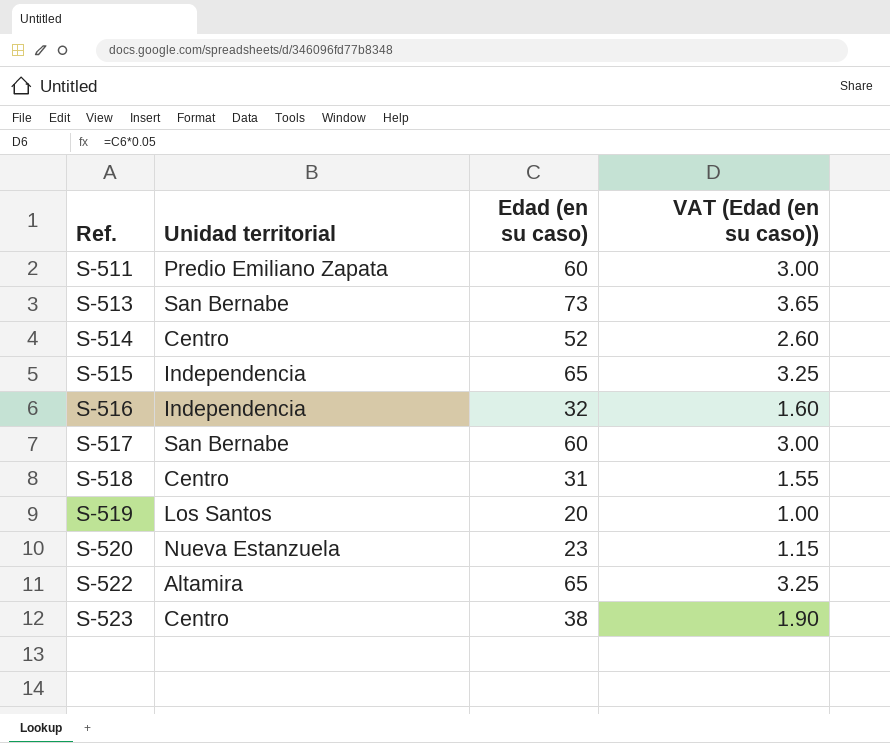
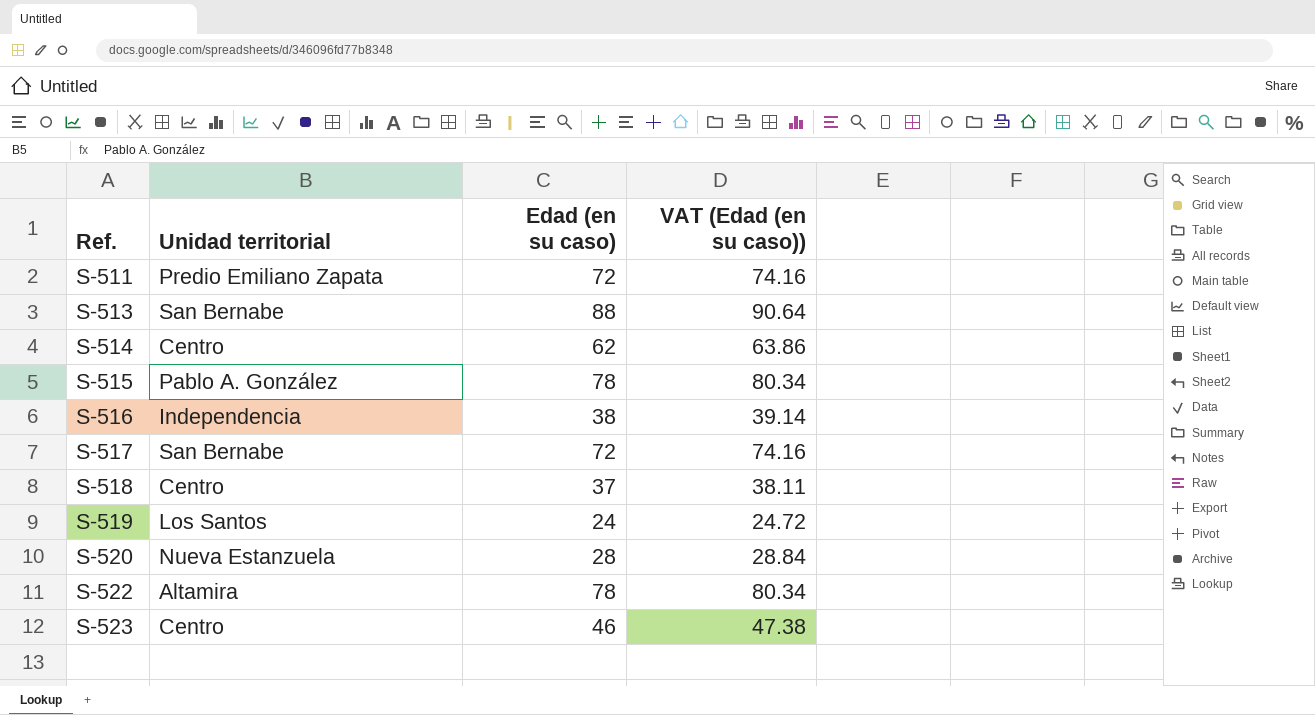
column VAT (Edad (en su caso)) | formula: [Edad (en su caso)] * 0.05 -> [Edad (en su caso)] * 1.03
S-511 | Edad (en su caso): 60 -> 72
S-513 | Edad (en su caso): 73 -> 88
S-514 | Edad (en su caso): 52 -> 62
S-515 | Unidad territorial: Independencia -> Pablo A. González
S-515 | Edad (en su caso): 65 -> 78
S-516 | Edad (en su caso): 32 -> 38
S-517 | Edad (en su caso): 60 -> 72
S-518 | Edad (en su caso): 31 -> 37
S-519 | Edad (en su caso): 20 -> 24
S-520 | Edad (en su caso): 23 -> 28
S-522 | Edad (en su caso): 65 -> 78
S-523 | Edad (en su caso): 38 -> 46

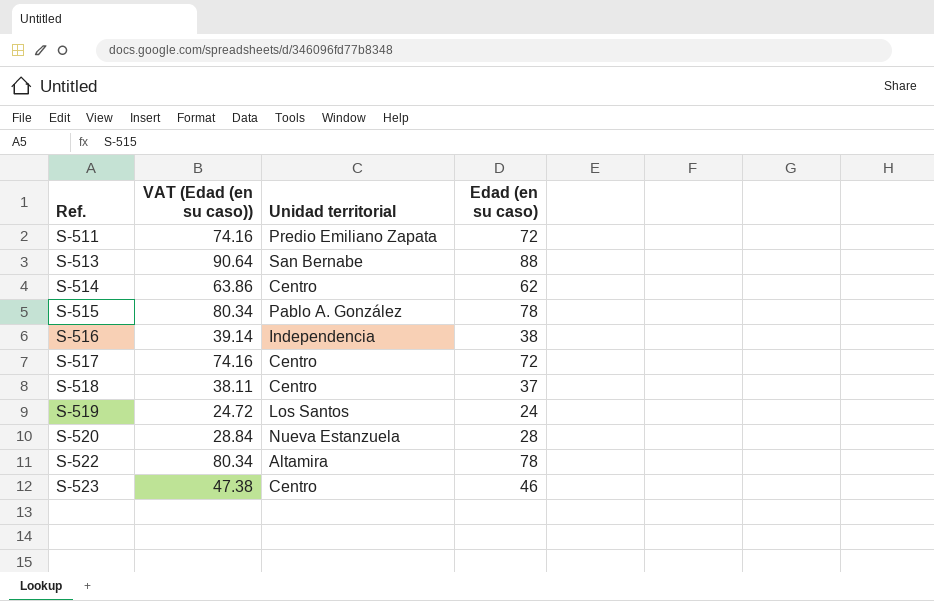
column VAT (Edad (en su caso)) | position: 4 -> 2
S-517 | Unidad territorial: San Bernabe -> Centro

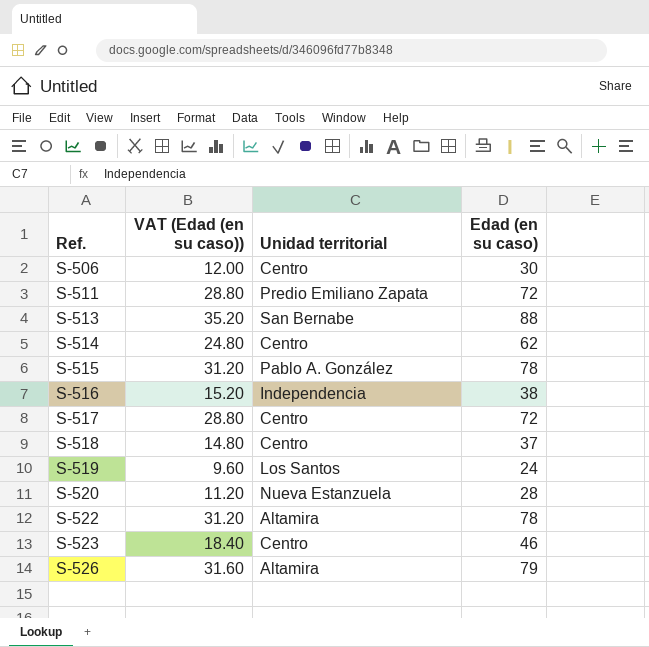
column VAT (Edad (en su caso)) | formula: [Edad (en su caso)] * 1.03 -> [Edad (en su caso)] * 0.4
row S-506: none -> 12.00 | Centro | 30
row S-526: none -> 31.60 | Altamira | 79

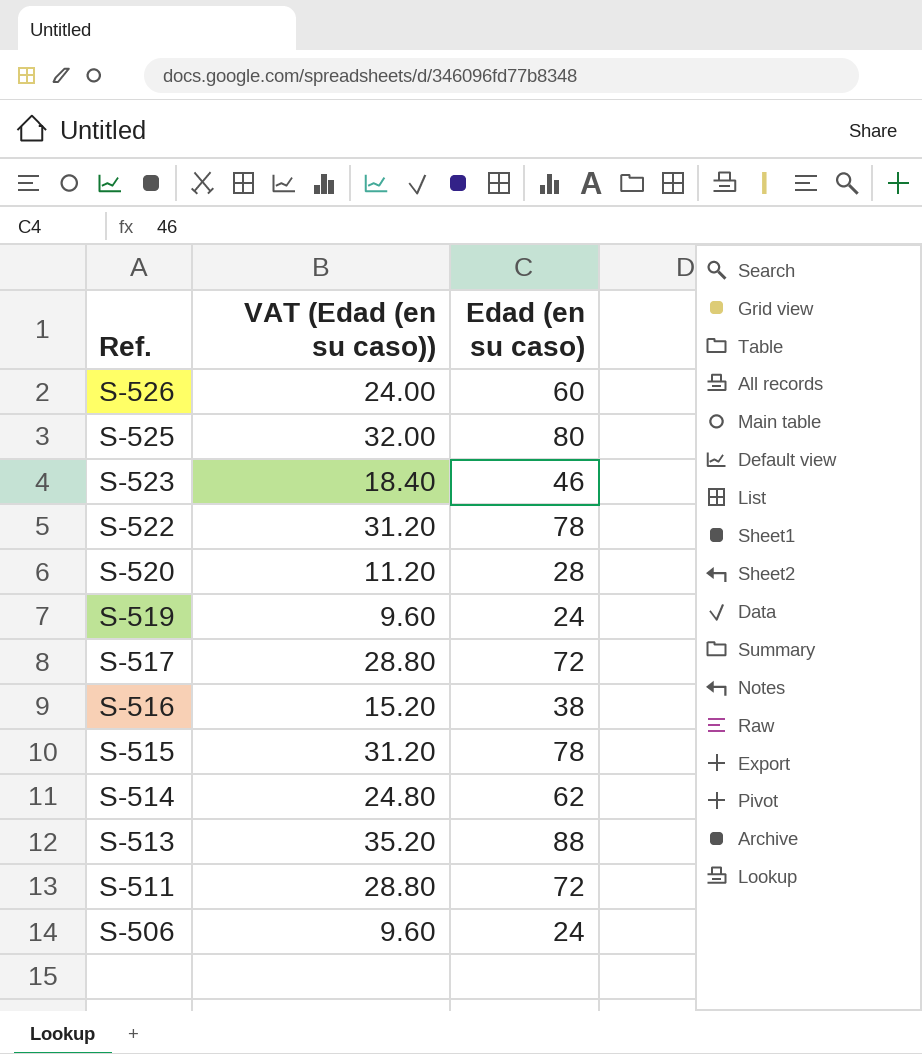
row order: Ref. ascending -> Ref. descending
column Unidad territorial | position: 3 -> none
row S-518: 14.80 | Centro | 37 -> none
S-526 | VAT (Edad (en su caso)): 31.60 -> 24.00
S-526 | Edad (en su caso): 79 -> 60
row S-525: none -> 32.00 | 80
S-506 | VAT (Edad (en su caso)): 12.00 -> 9.60
S-506 | Edad (en su caso): 30 -> 24

